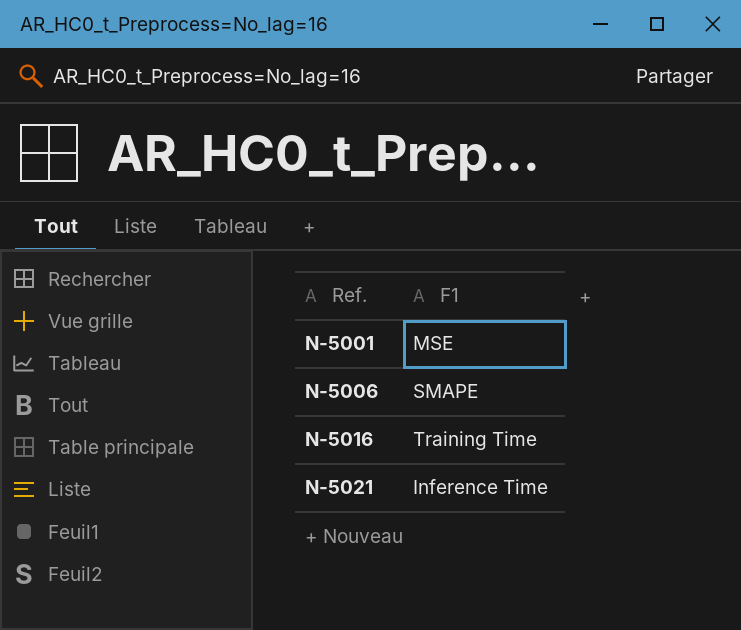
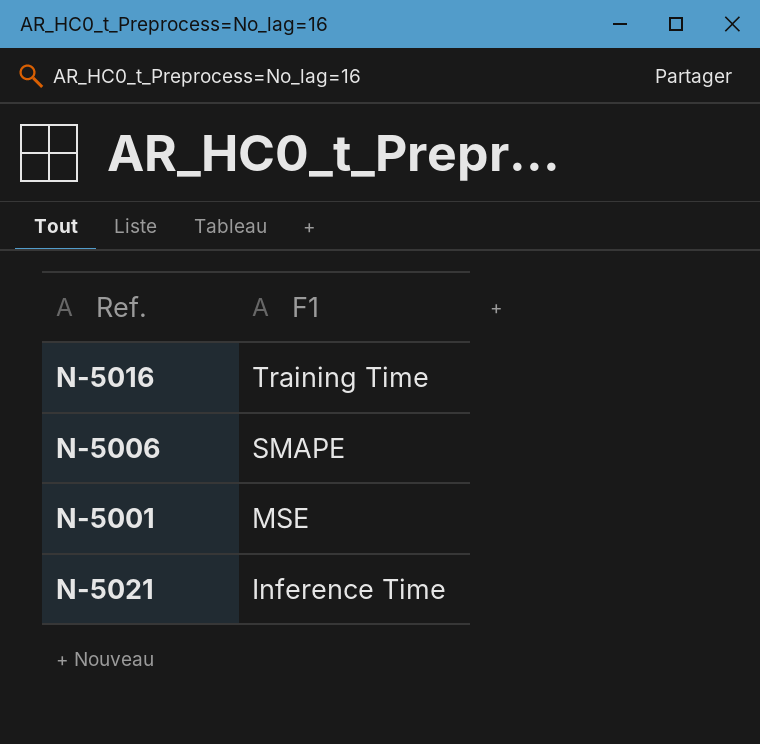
row order: Ref. ascending -> F1 descending

